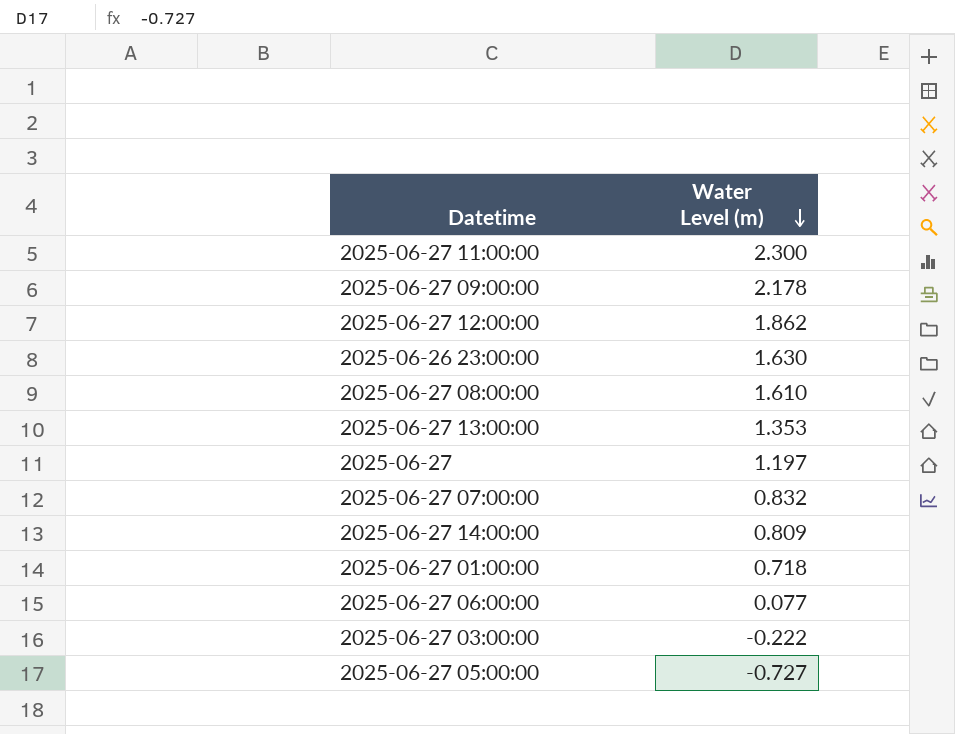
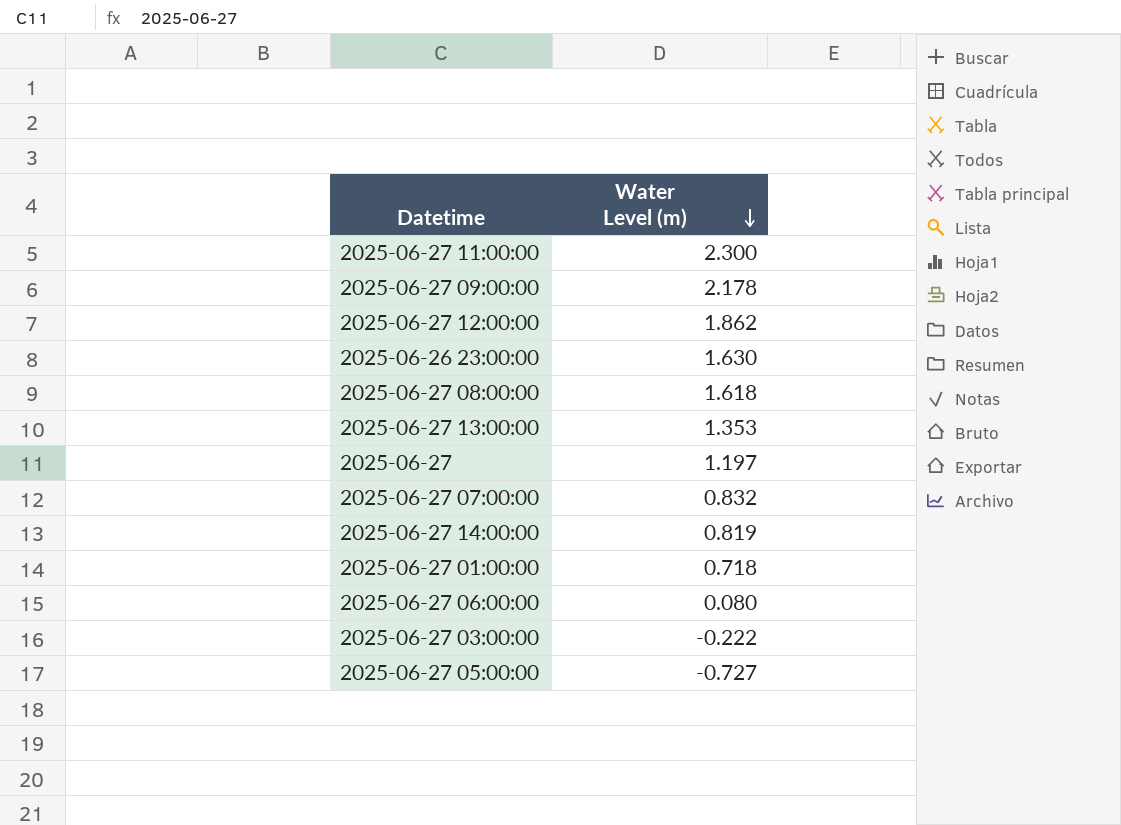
2025-06-27 08:00:00 | Water Level (m): 1.610 -> 1.618
2025-06-27 14:00:00 | Water Level (m): 0.809 -> 0.819
2025-06-27 06:00:00 | Water Level (m): 0.077 -> 0.080

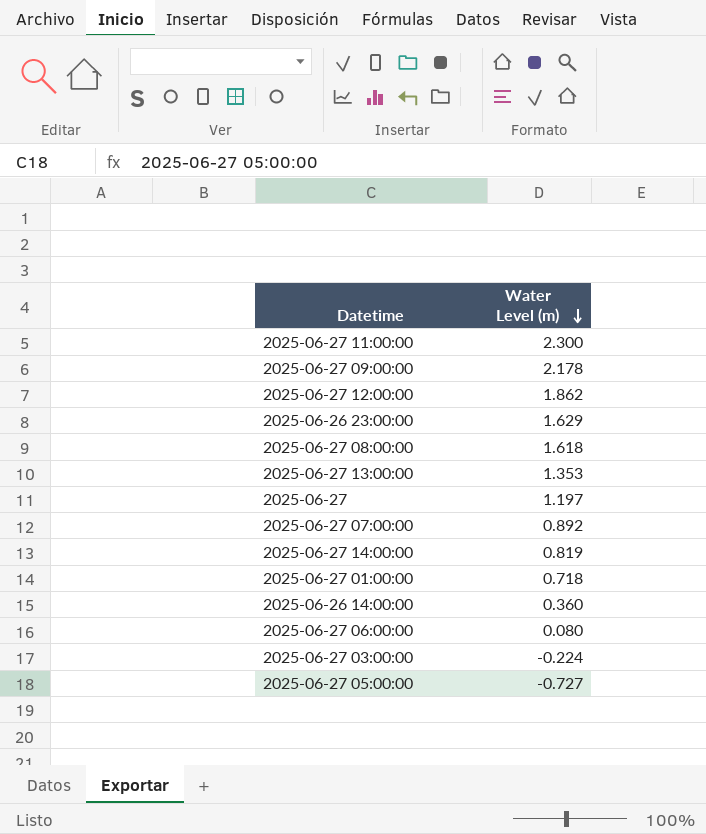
2025-06-26 23:00:00 | Water Level (m): 1.630 -> 1.629
2025-06-27 07:00:00 | Water Level (m): 0.832 -> 0.892
row 2025-06-26 14:00:00: none -> 0.360
2025-06-27 03:00:00 | Water Level (m): -0.222 -> -0.224

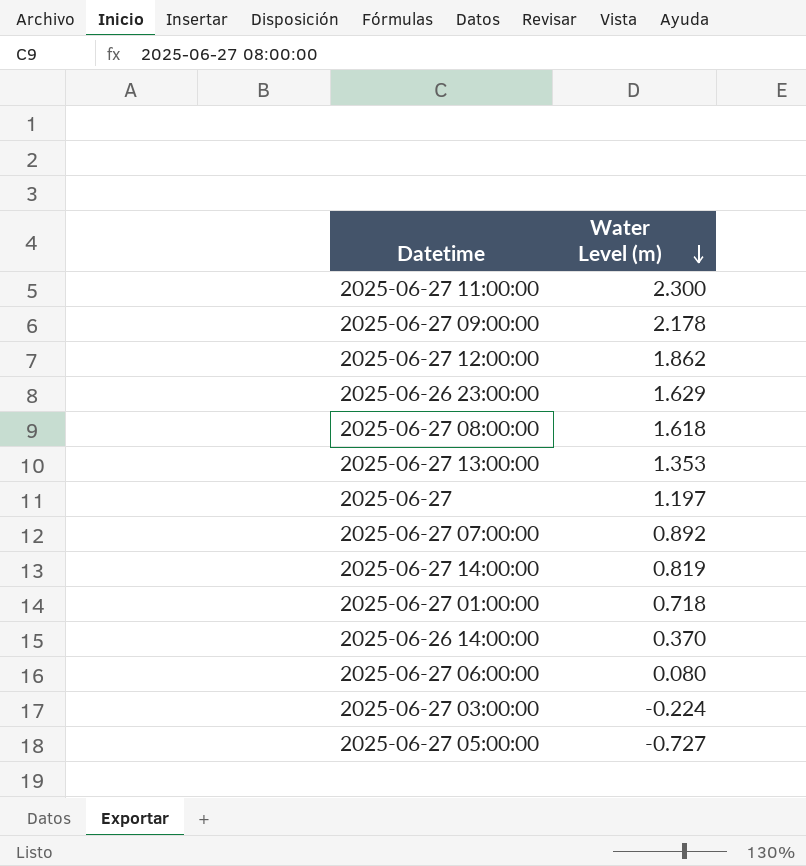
2025-06-26 14:00:00 | Water Level (m): 0.360 -> 0.370

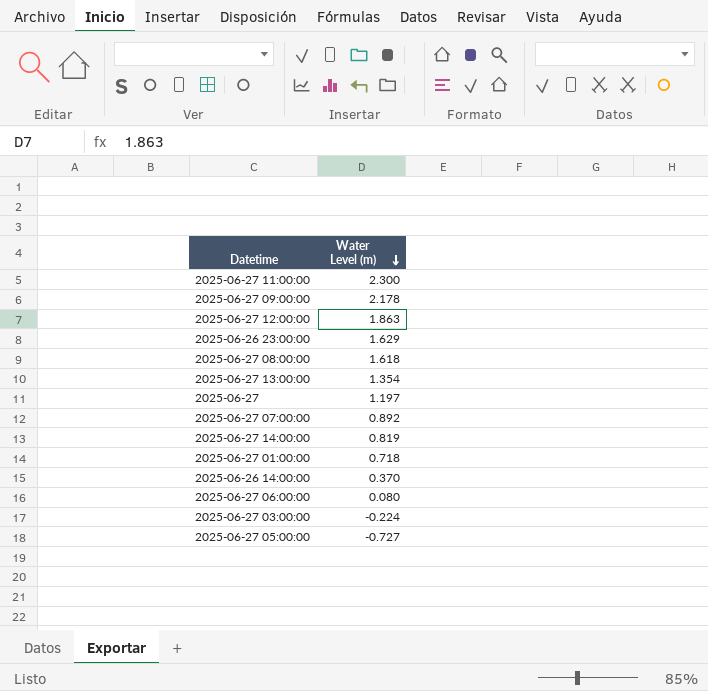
2025-06-27 12:00:00 | Water Level (m): 1.862 -> 1.863
2025-06-27 13:00:00 | Water Level (m): 1.353 -> 1.354

